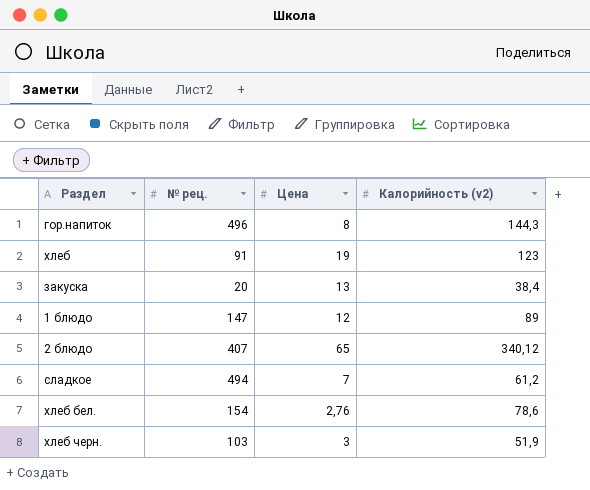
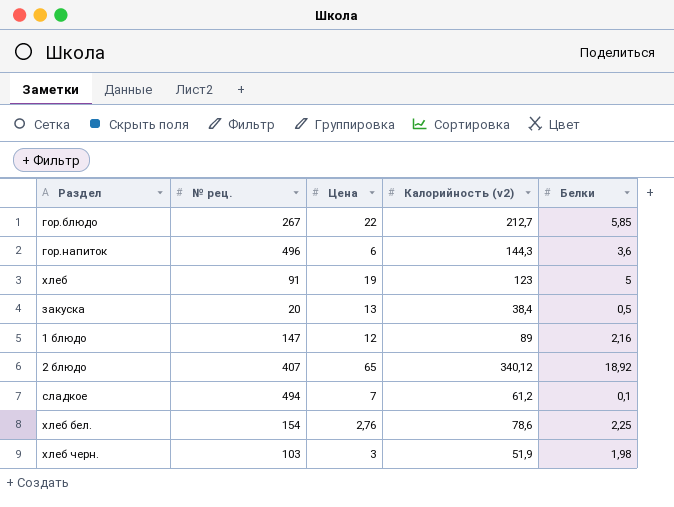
column Белки | position: none -> 5
row гор.блюдо: none -> 267 | 22 | 212,7 | 5,85
гор.напиток | Цена: 8 -> 6

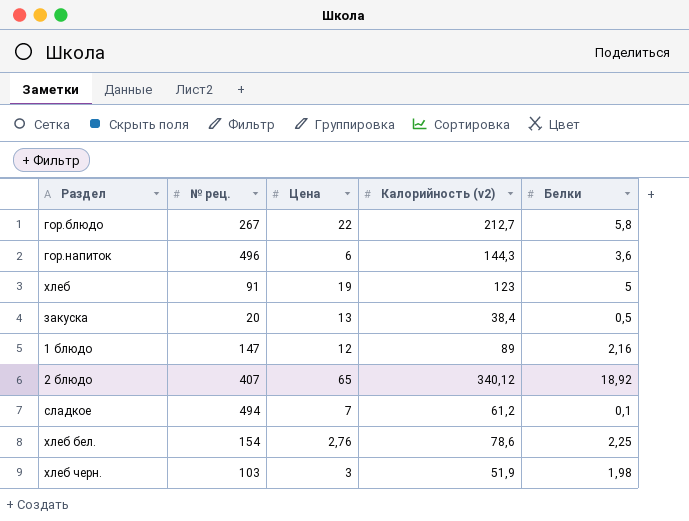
гор.блюдо | Белки: 5,85 -> 5,8

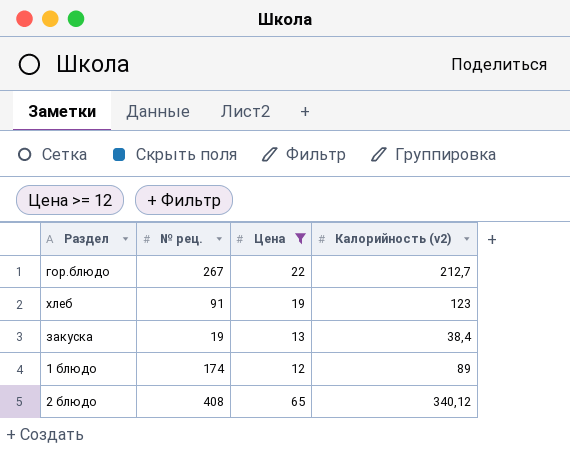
filter: none -> Цена >= 12
column Белки | position: 5 -> none
закуска | № рец.: 20 -> 19
1 блюдо | № рец.: 147 -> 174
2 блюдо | № рец.: 407 -> 408

